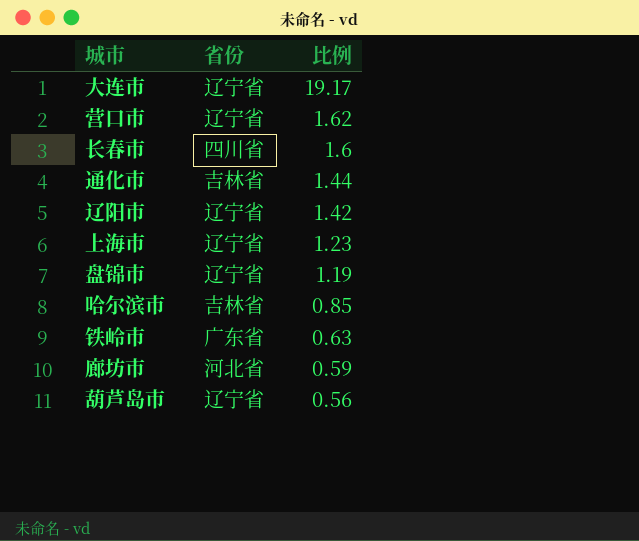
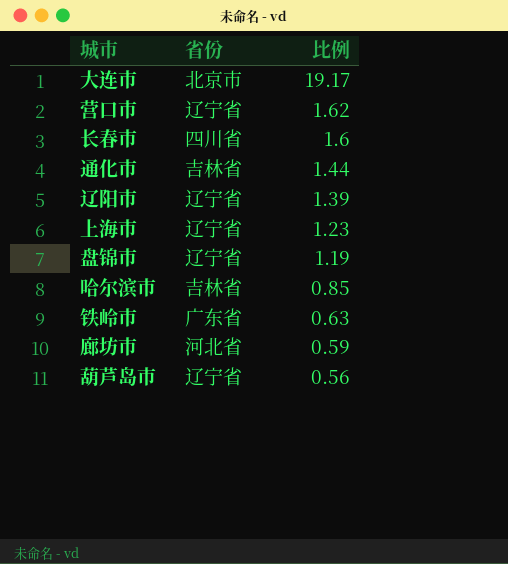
大连市 | 省份: 辽宁省 -> 北京市
辽阳市 | 比例: 1.42 -> 1.39

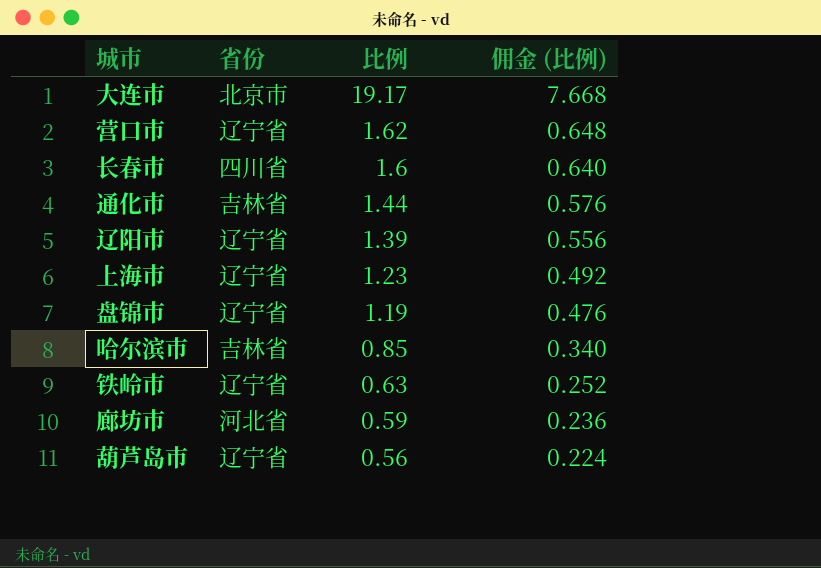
column 佣金 (比例) | formula: none -> [比例] * 0.4
铁岭市 | 省份: 广东省 -> 辽宁省

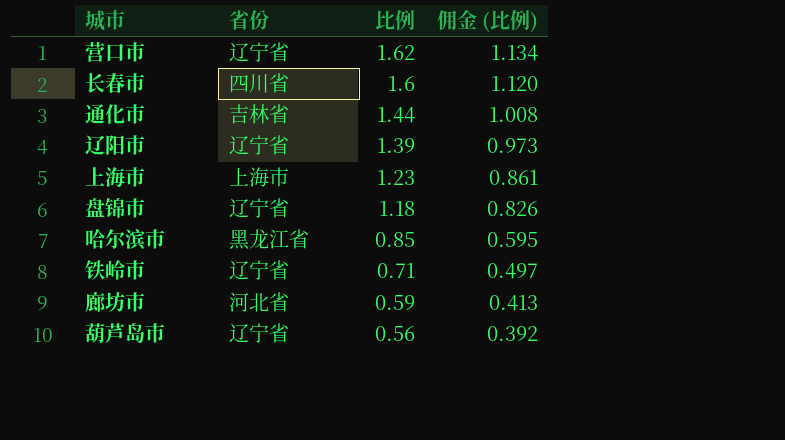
column 佣金 (比例) | formula: [比例] * 0.4 -> [比例] * 0.7
row 大连市: 北京市 | 19.17 | 7.668 -> none
上海市 | 省份: 辽宁省 -> 上海市
盘锦市 | 比例: 1.19 -> 1.18
哈尔滨市 | 省份: 吉林省 -> 黑龙江省
铁岭市 | 比例: 0.63 -> 0.71

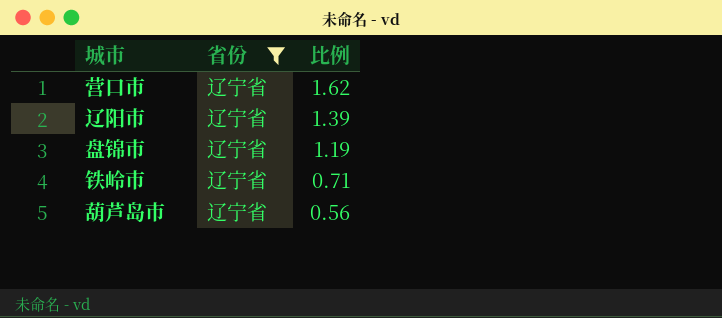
filter: none -> 省份 = 辽宁省
column 佣金 (比例) | formula: [比例] * 0.7 -> none
盘锦市 | 比例: 1.18 -> 1.19

